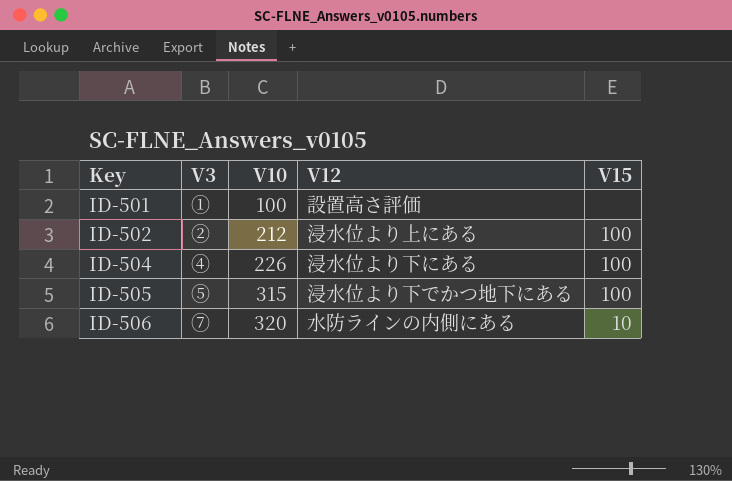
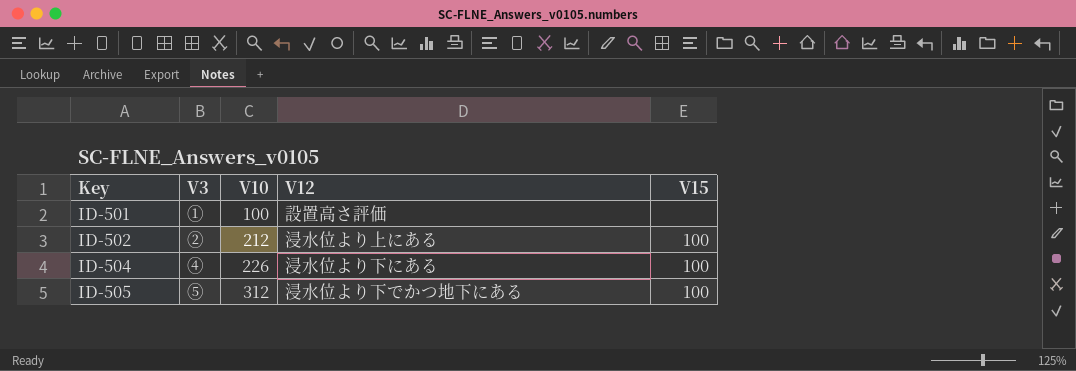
row ID-506: ⑦ | 320 | 水防ラインの内側にある | 10 -> none
ID-505 | V10: 315 -> 312

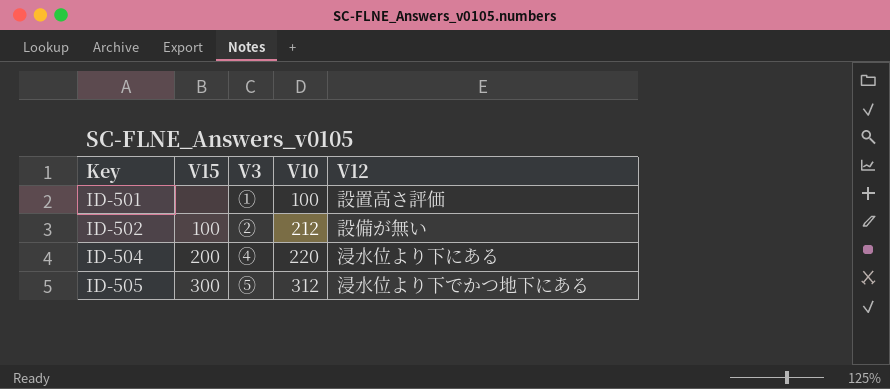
column V15 | position: 5 -> 2
ID-502 | V12: 浸水位より上にある -> 設備が無い
ID-504 | V15: 100 -> 200
ID-504 | V10: 226 -> 220
ID-505 | V15: 100 -> 300

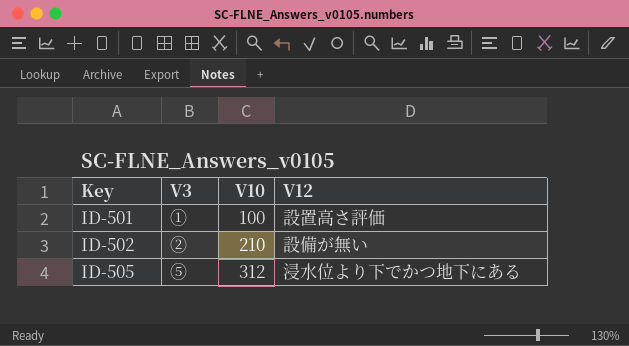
column V15 | position: 2 -> none
row ID-504: 200 | ④ | 220 | 浸水位より下にある -> none
ID-502 | V10: 212 -> 210

